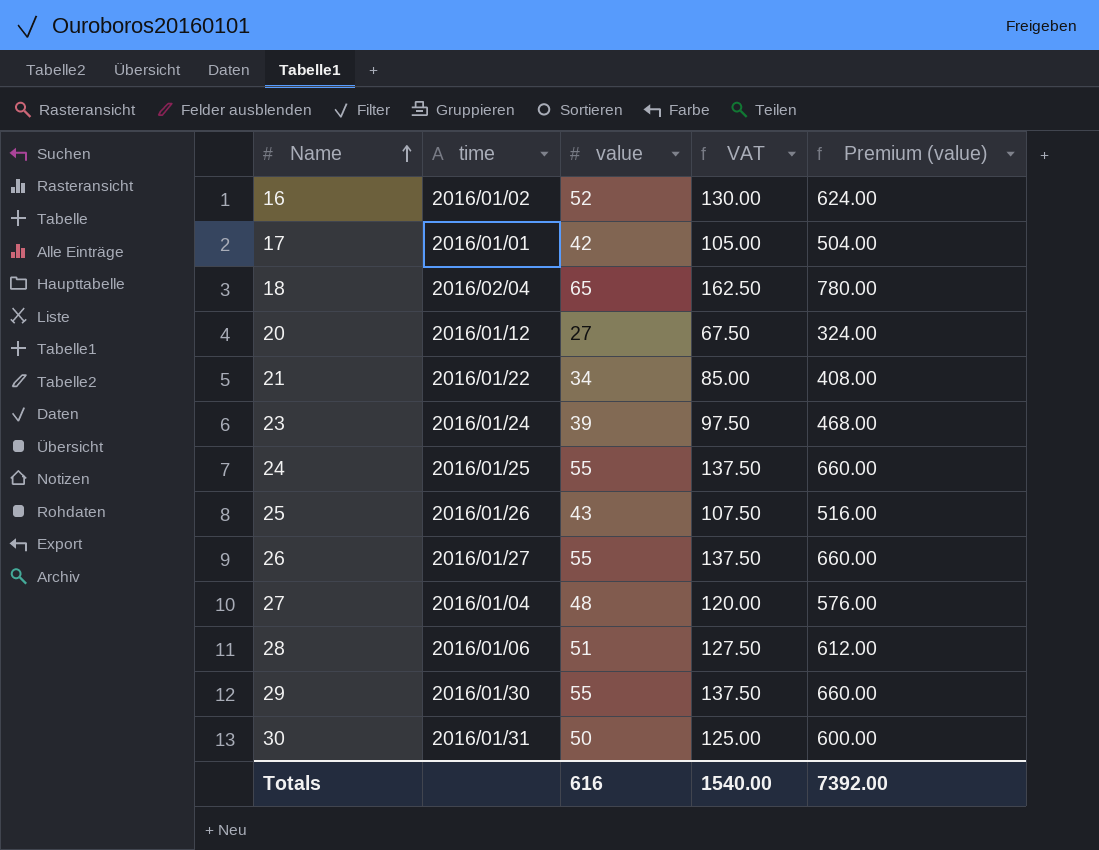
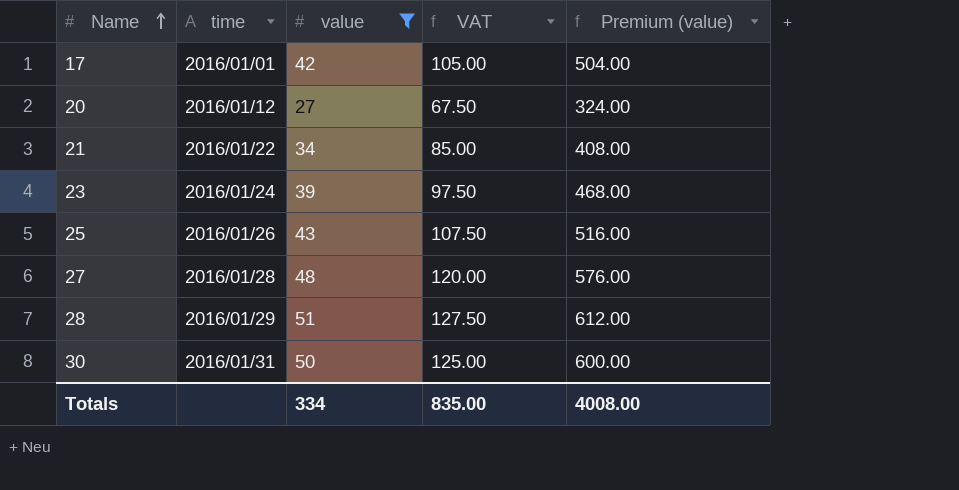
filter: none -> value <= 51
27 | time: 2016/01/04 -> 2016/01/28
28 | time: 2016/01/06 -> 2016/01/29
Totals | value: 616 -> 334
Totals | VAT: 1540.00 -> 835.00
Totals | Premium (value): 7392.00 -> 4008.00

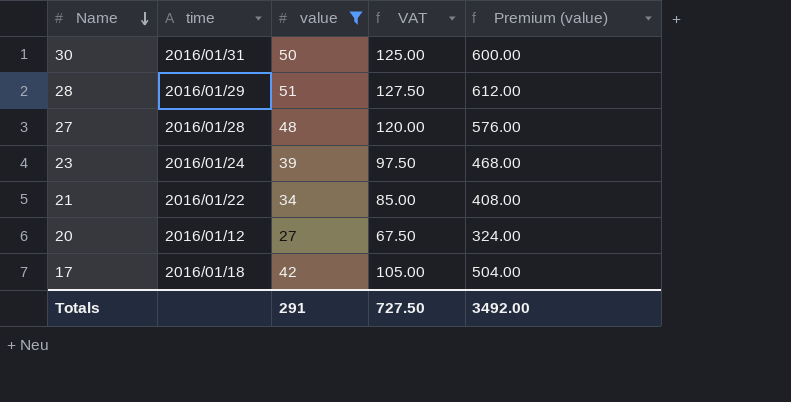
row order: Name ascending -> Name descending
row 25: 2016/01/26 | 43 | 107.50 | 516.00 -> none
17 | time: 2016/01/01 -> 2016/01/18
Totals | value: 334 -> 291
Totals | VAT: 835.00 -> 727.50
Totals | Premium (value): 4008.00 -> 3492.00

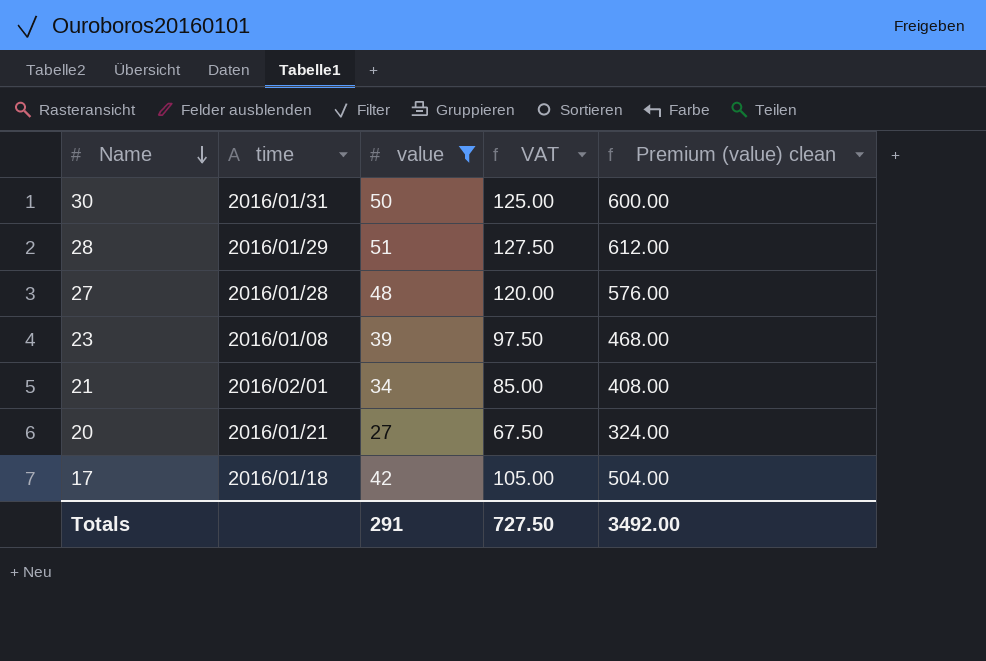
column name: Premium (value) -> Premium (value) clean
23 | time: 2016/01/24 -> 2016/01/08
21 | time: 2016/01/22 -> 2016/02/01
20 | time: 2016/01/12 -> 2016/01/21

